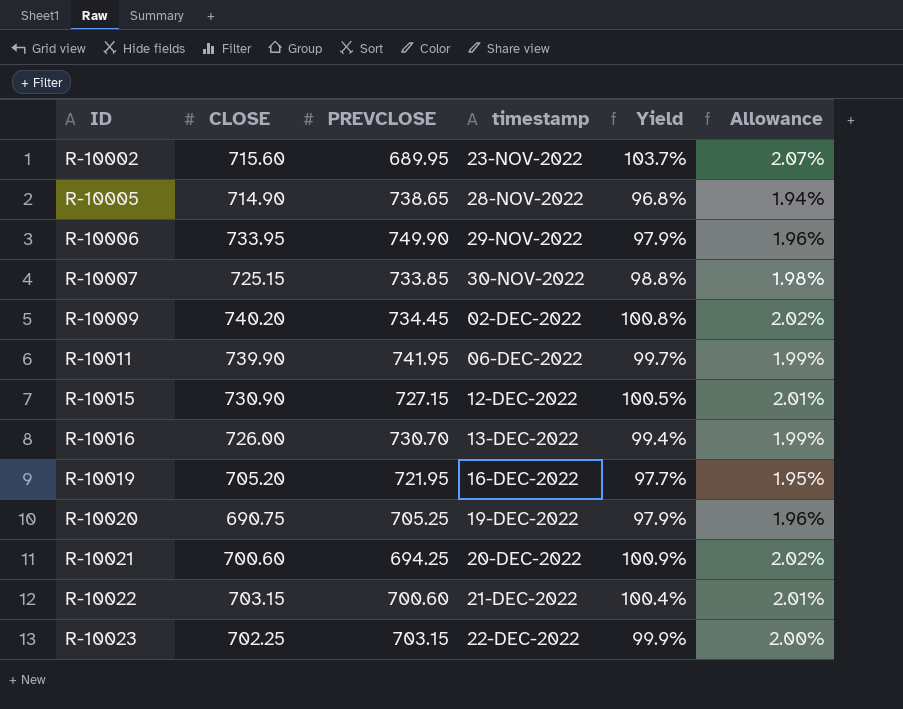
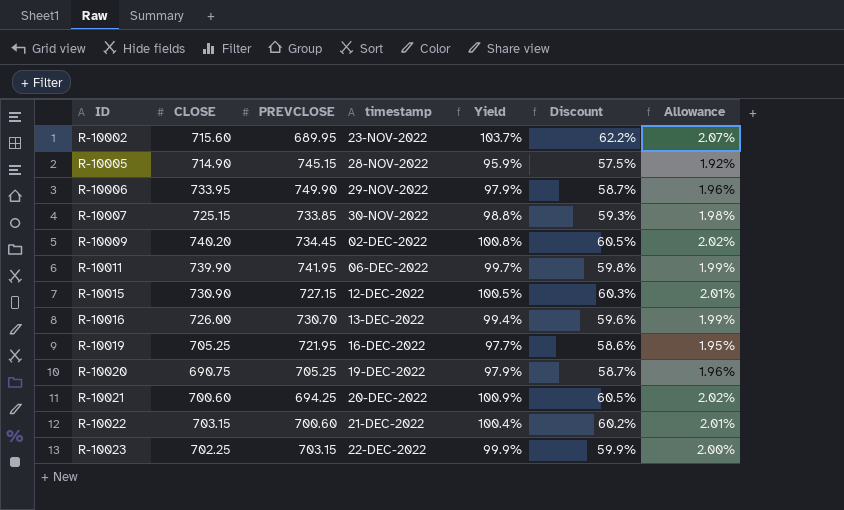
column Discount | formula: none -> [Yield] * 0.6
R-10005 | PREVCLOSE: 738.65 -> 745.15
R-10005 | Yield: 96.8% -> 95.9%
R-10005 | Allowance: 1.94% -> 1.92%
R-10019 | CLOSE: 705.20 -> 705.25

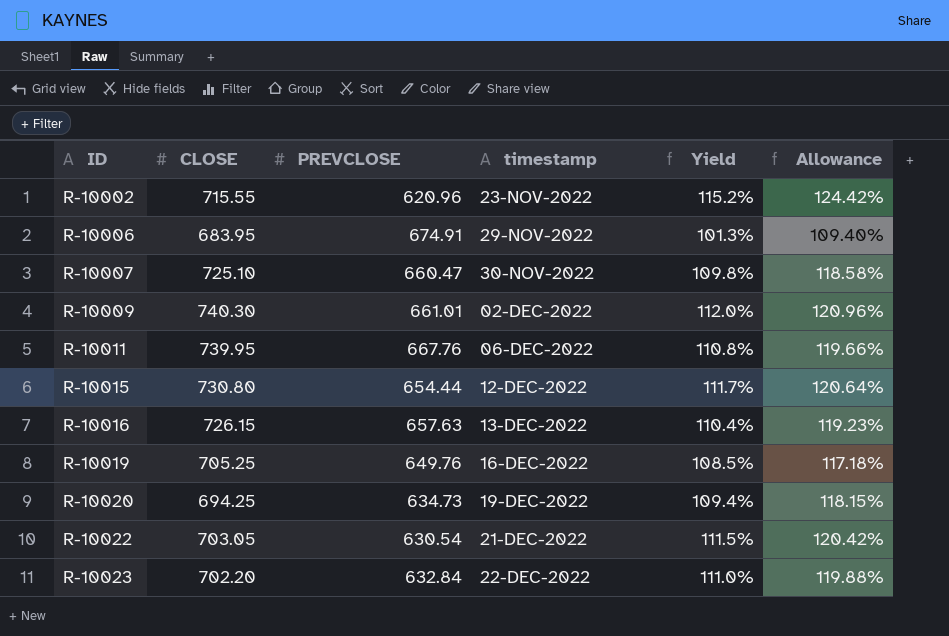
column Discount | formula: [Yield] * 0.6 -> none
column Allowance | formula: [Yield] * 0.02 -> [Yield] * 1.08
row R-10005: 714.90 | 745.15 | 28-NOV-2022 | 95.9% | 57.5% | 1.92% -> none
row R-10021: 700.60 | 694.25 | 20-DEC-2022 | 100.9% | 60.5% | 2.02% -> none
R-10002 | CLOSE: 715.60 -> 715.55
R-10002 | PREVCLOSE: 689.95 -> 620.96
R-10002 | Yield: 103.7% -> 115.2%
R-10006 | CLOSE: 733.95 -> 683.95
R-10006 | PREVCLOSE: 749.90 -> 674.91
R-10006 | Yield: 97.9% -> 101.3%
R-10007 | CLOSE: 725.15 -> 725.10
R-10007 | PREVCLOSE: 733.85 -> 660.47
R-10007 | Yield: 98.8% -> 109.8%
R-10009 | CLOSE: 740.20 -> 740.30
R-10009 | PREVCLOSE: 734.45 -> 661.01
R-10009 | Yield: 100.8% -> 112.0%
R-10011 | CLOSE: 739.90 -> 739.95
R-10011 | PREVCLOSE: 741.95 -> 667.76
R-10011 | Yield: 99.7% -> 110.8%
R-10015 | CLOSE: 730.90 -> 730.80
R-10015 | PREVCLOSE: 727.15 -> 654.44
R-10015 | Yield: 100.5% -> 111.7%
R-10016 | CLOSE: 726.00 -> 726.15
R-10016 | PREVCLOSE: 730.70 -> 657.63
R-10016 | Yield: 99.4% -> 110.4%
R-10019 | PREVCLOSE: 721.95 -> 649.76
R-10019 | Yield: 97.7% -> 108.5%
R-10020 | CLOSE: 690.75 -> 694.25
R-10020 | PREVCLOSE: 705.25 -> 634.73
R-10020 | Yield: 97.9% -> 109.4%
R-10022 | CLOSE: 703.15 -> 703.05
R-10022 | PREVCLOSE: 700.60 -> 630.54
R-10022 | Yield: 100.4% -> 111.5%
R-10023 | CLOSE: 702.25 -> 702.20
R-10023 | PREVCLOSE: 703.15 -> 632.84
R-10023 | Yield: 99.9% -> 111.0%

